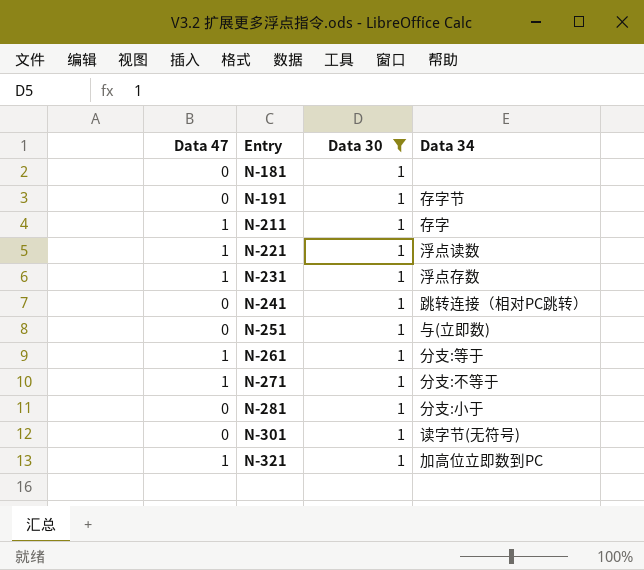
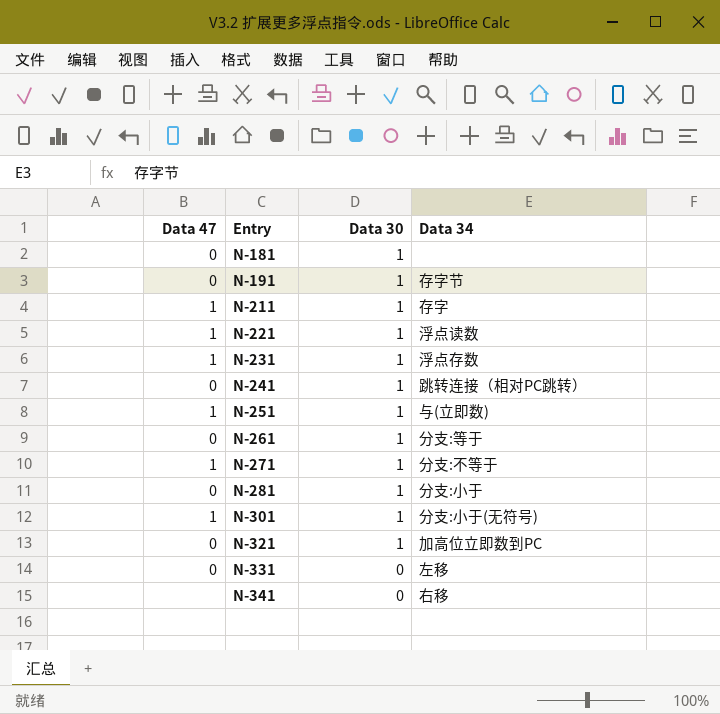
filter: Data 30 = 1 -> none
N-251 | Data 47: 0 -> 1
N-261 | Data 47: 1 -> 0
N-301 | Data 47: 0 -> 1
N-301 | Data 34: 读字节(无符号) -> 分支:小于(无符号)
N-321 | Data 47: 1 -> 0

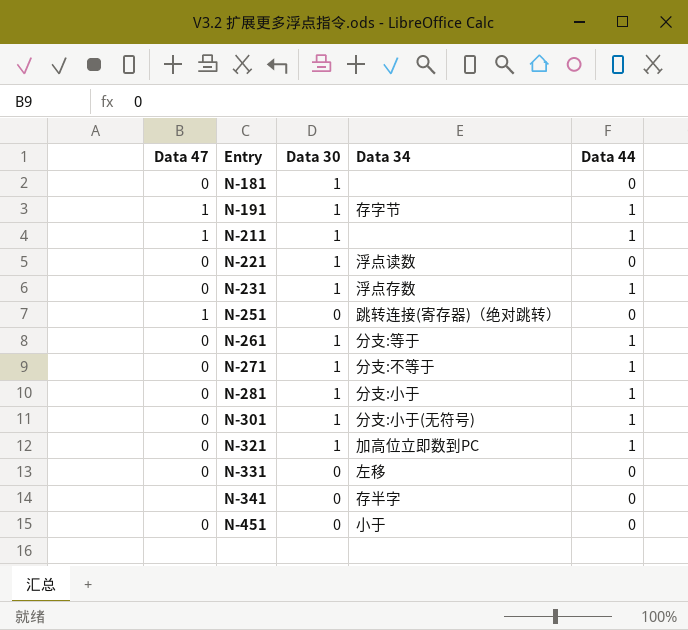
column Data 44 | position: none -> 5
row N-241: 0 | 1 | 跳转连接（相对PC跳转） -> none
N-191 | Data 47: 0 -> 1
N-211 | Data 34: 存字 -> none
N-221 | Data 47: 1 -> 0
N-231 | Data 47: 1 -> 0
N-251 | Data 30: 1 -> 0
N-251 | Data 34: 与(立即数) -> 跳转连接(寄存器)（绝对跳转）
N-271 | Data 47: 1 -> 0
N-301 | Data 47: 1 -> 0
N-341 | Data 34: 右移 -> 存半字
row N-451: none -> 0 | 0 | 小于 | 0

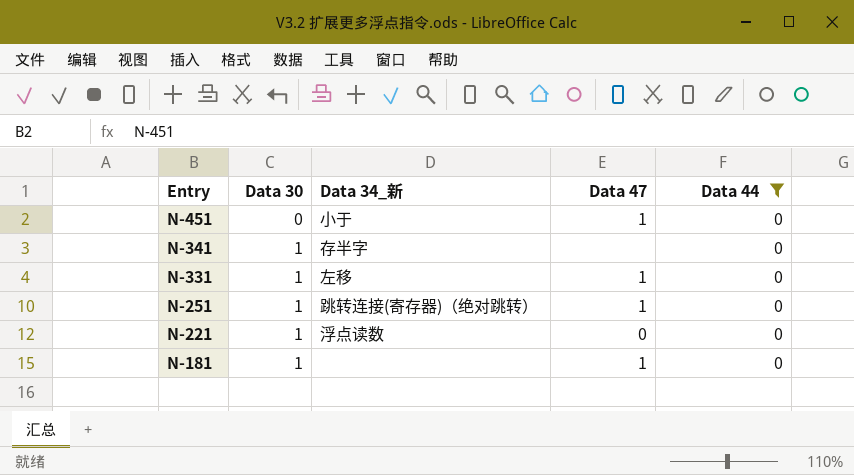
filter: none -> Data 44 = 0
row order: Entry ascending -> Entry descending
column name: Data 34 -> Data 34_新
column Data 47 | position: 1 -> 4
N-451 | Data 47: 0 -> 1
N-341 | Data 30: 0 -> 1
N-331 | Data 30: 0 -> 1
N-331 | Data 47: 0 -> 1
N-251 | Data 30: 0 -> 1
N-181 | Data 47: 0 -> 1

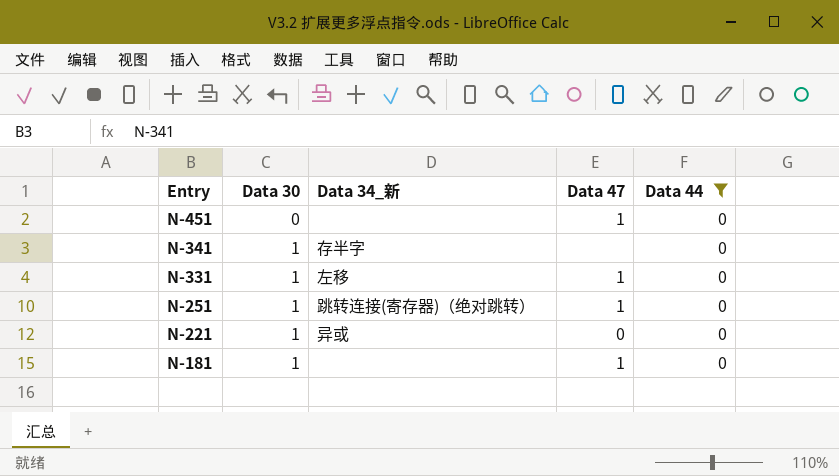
N-451 | Data 34_新: 小于 -> none
N-221 | Data 34_新: 浮点读数 -> 异或

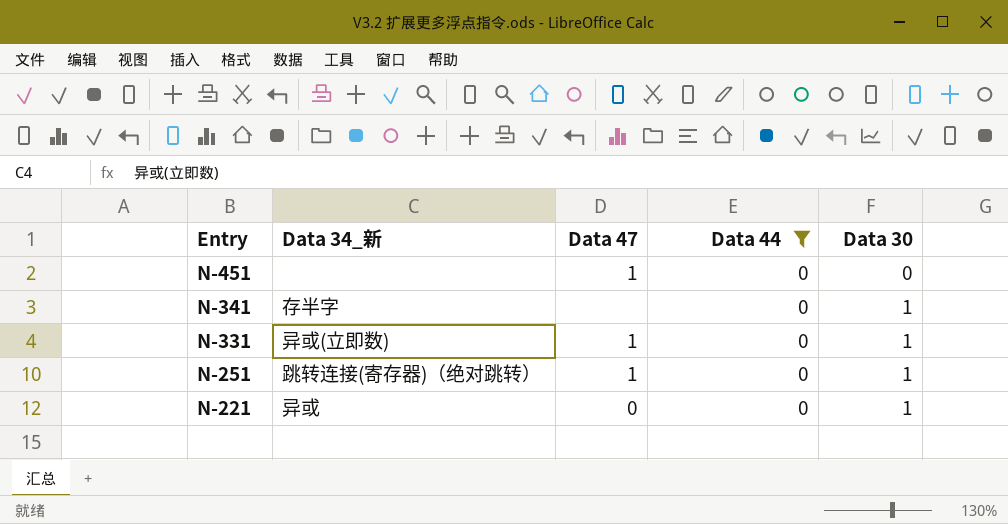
column Data 30 | position: 2 -> 5
row N-181: 1 | none | 1 | 0 -> none
N-331 | Data 34_新: 左移 -> 异或(立即数)

